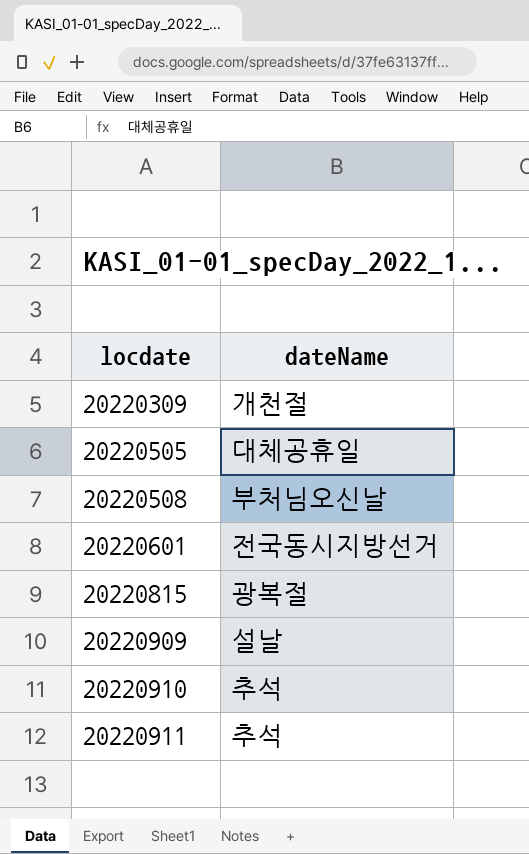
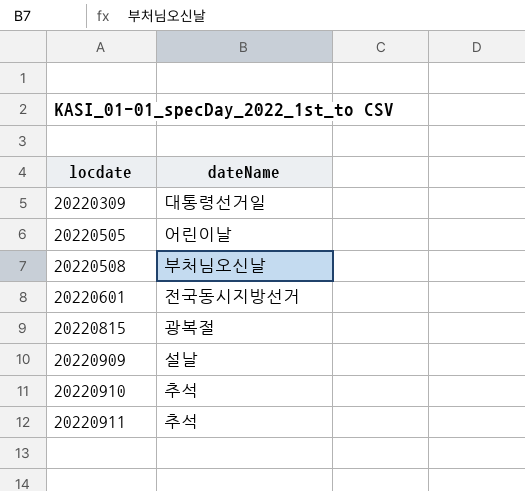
20220309 | dateName: 개천절 -> 대통령선거일
20220505 | dateName: 대체공휴일 -> 어린이날

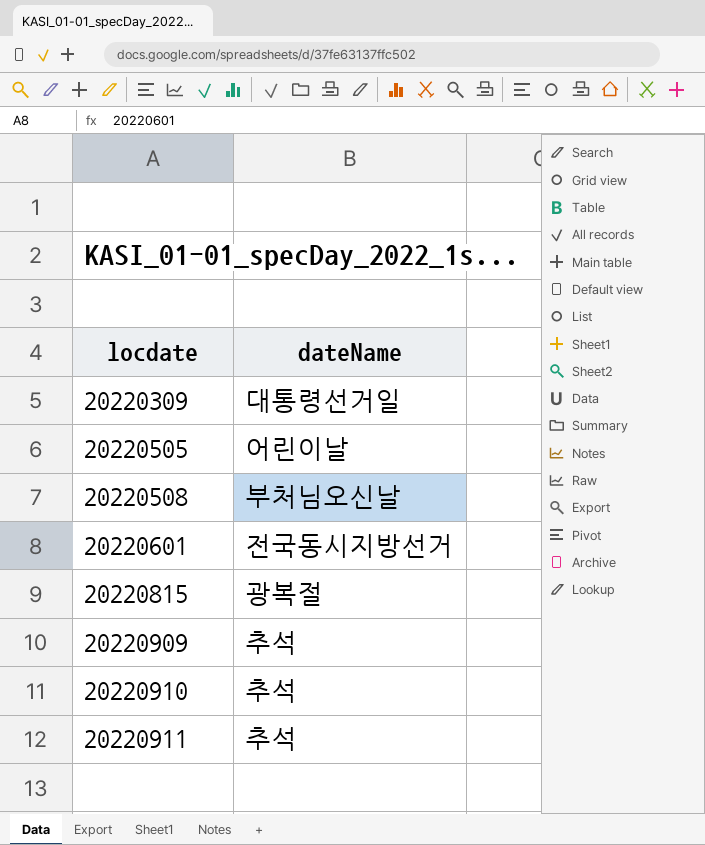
20220909 | dateName: 설날 -> 추석

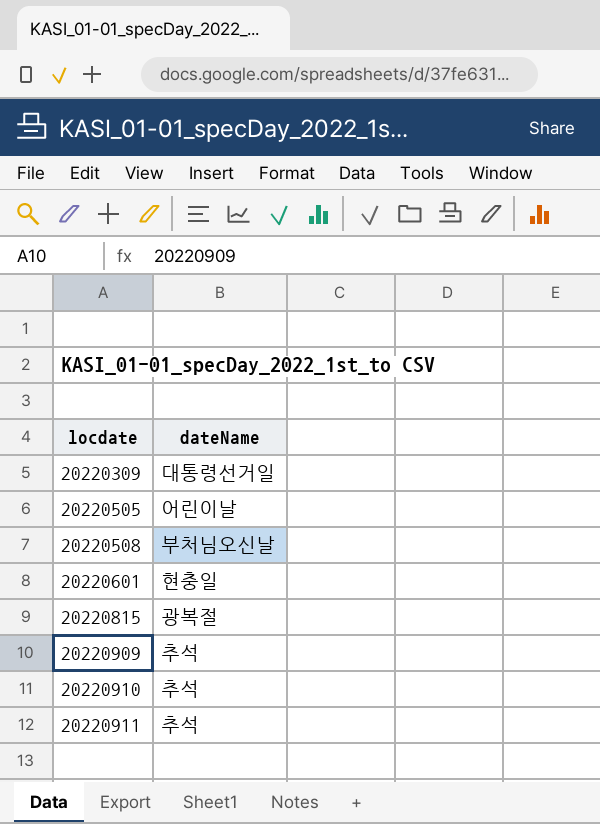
20220601 | dateName: 전국동시지방선거 -> 현충일

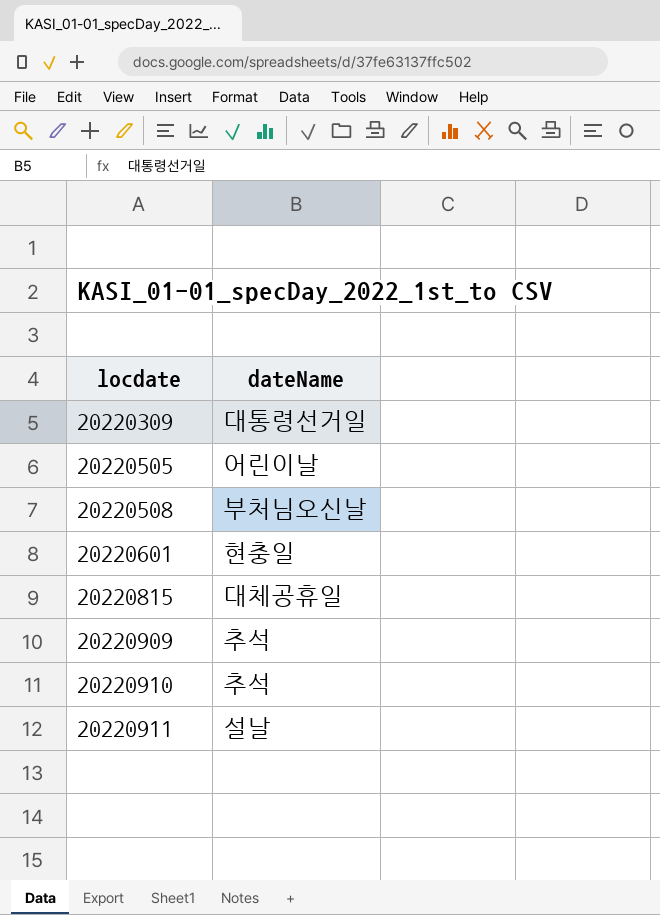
20220815 | dateName: 광복절 -> 대체공휴일
20220911 | dateName: 추석 -> 설날

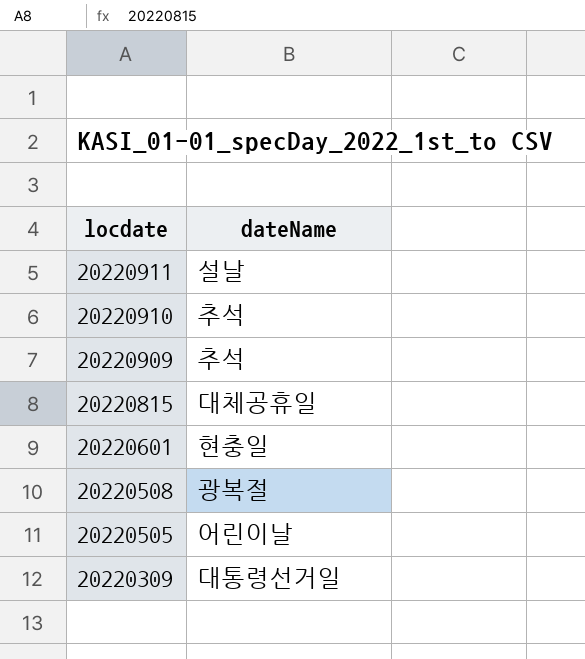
row order: locdate ascending -> locdate descending
20220508 | dateName: 부처님오신날 -> 광복절

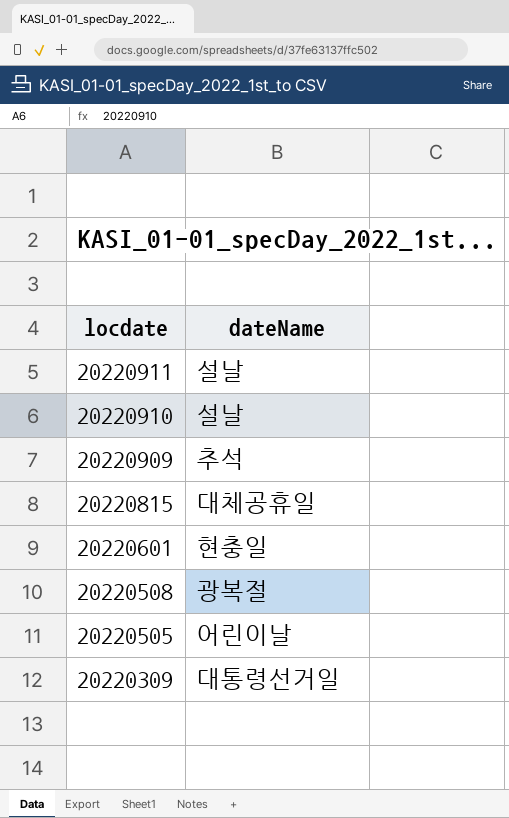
20220910 | dateName: 추석 -> 설날

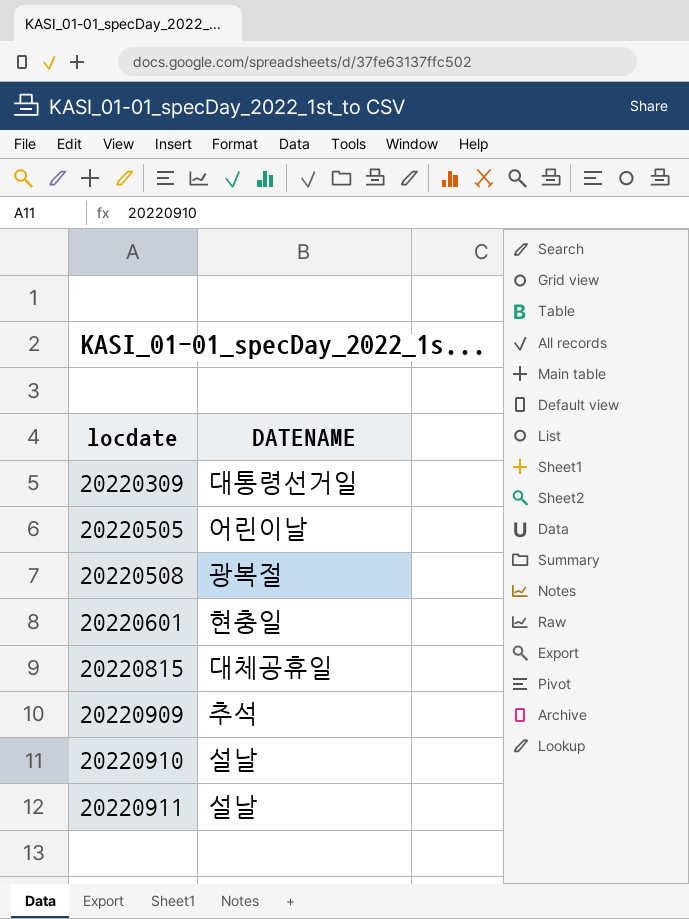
row order: locdate descending -> locdate ascending
column name: dateName -> DATENAME

